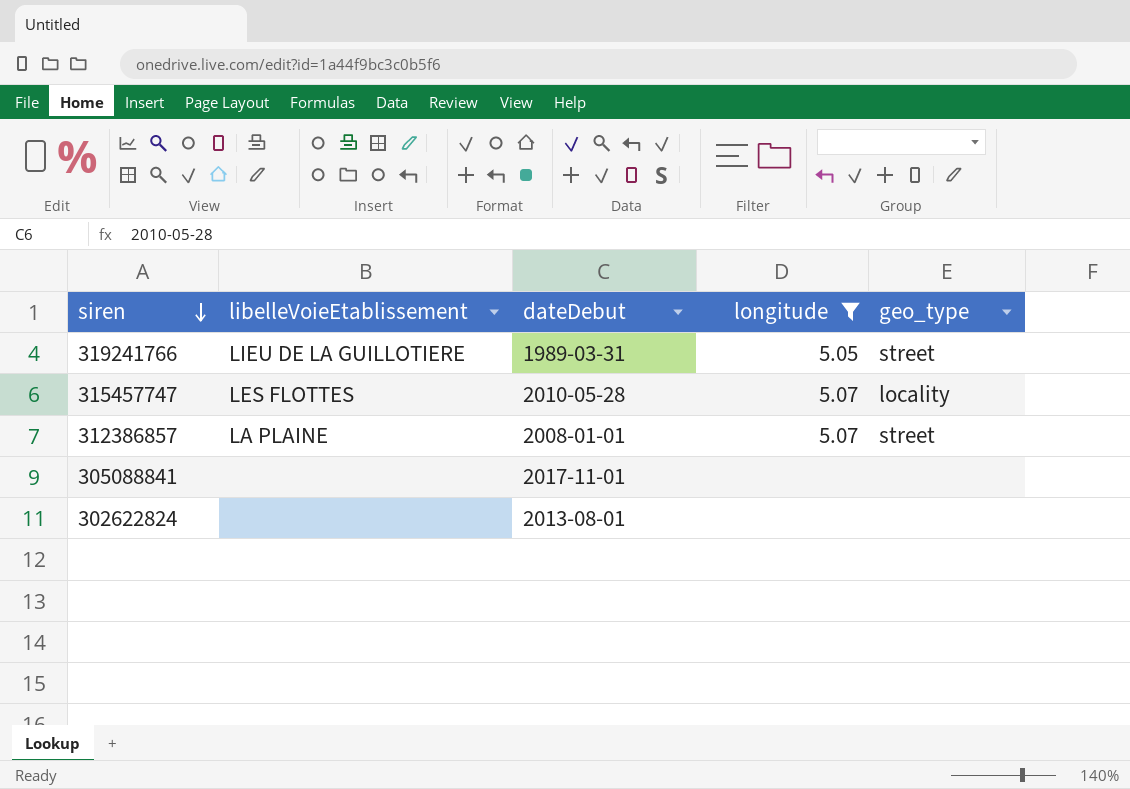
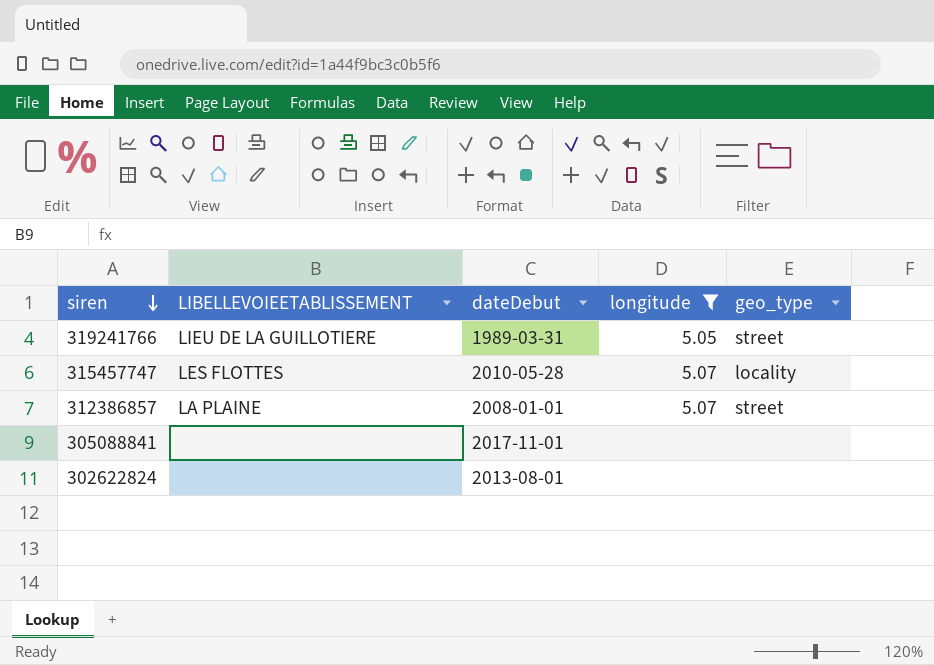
column name: libelleVoieEtablissement -> LIBELLEVOIEETABLISSEMENT

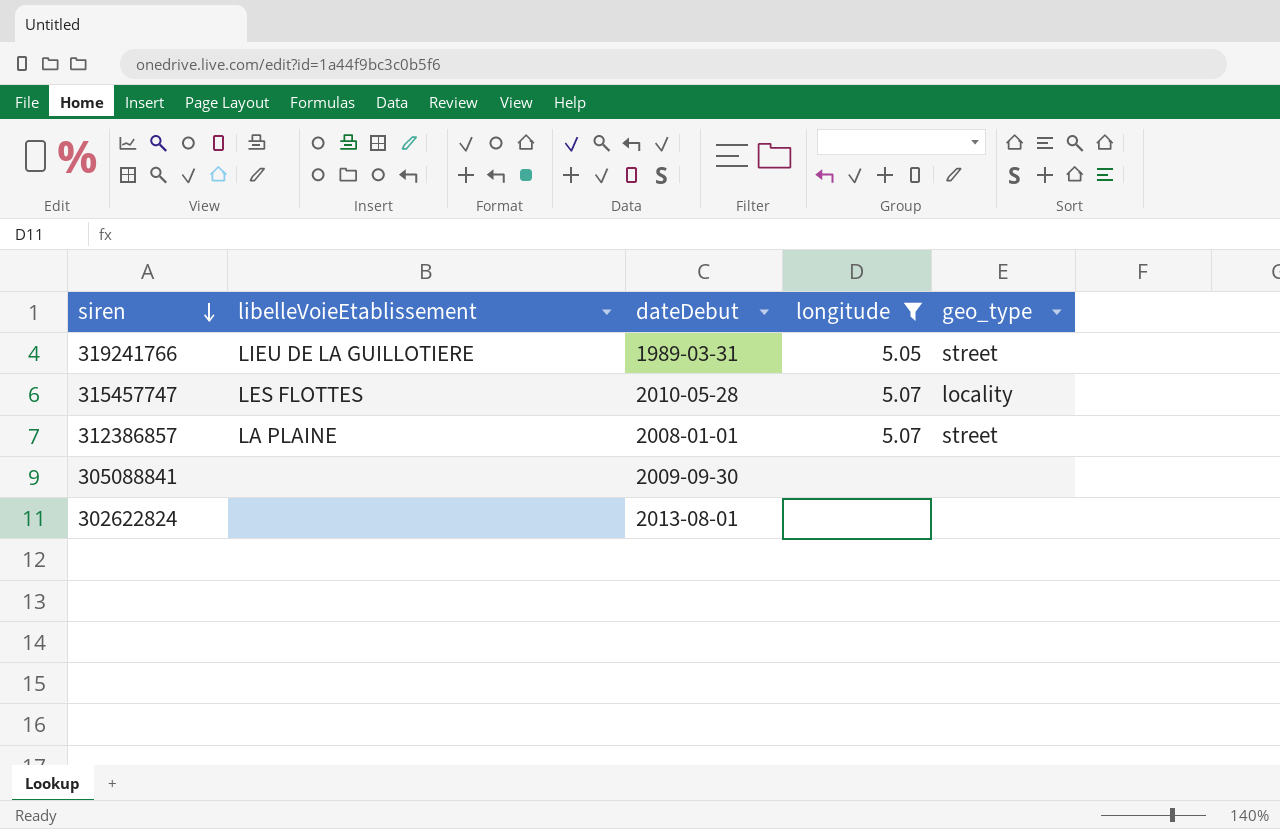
column name: LIBELLEVOIEETABLISSEMENT -> libelleVoieEtablissement
305088841 | dateDebut: 2017-11-01 -> 2009-09-30

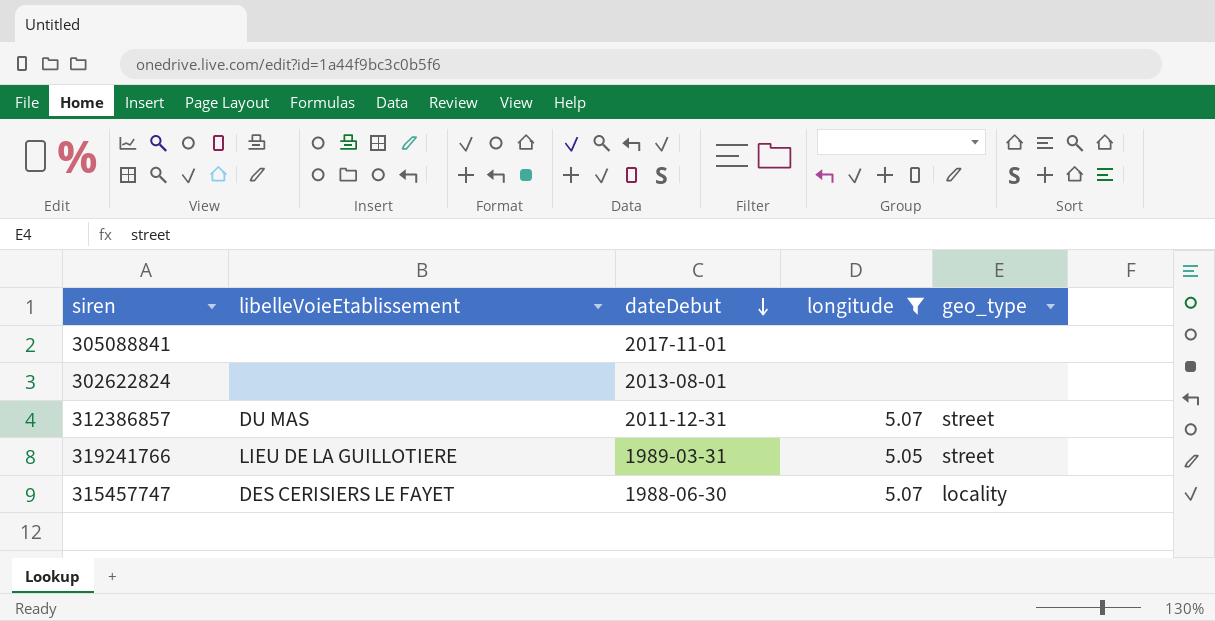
row order: siren descending -> dateDebut descending
305088841 | dateDebut: 2009-09-30 -> 2017-11-01
312386857 | libelleVoieEtablissement: LA PLAINE -> DU MAS
312386857 | dateDebut: 2008-01-01 -> 2011-12-31
315457747 | libelleVoieEtablissement: LES FLOTTES -> DES CERISIERS LE FAYET
315457747 | dateDebut: 2010-05-28 -> 1988-06-30

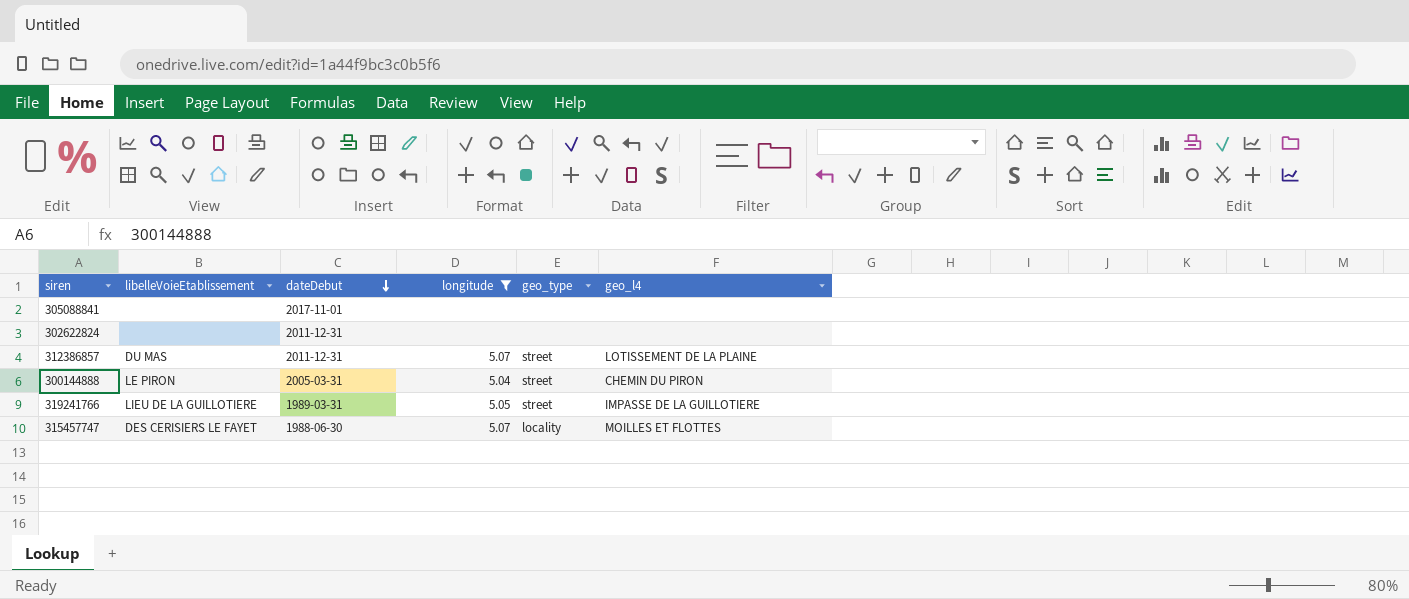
column geo_l4 | position: none -> 6
302622824 | dateDebut: 2013-08-01 -> 2011-12-31
row 300144888: none -> LE PIRON | 2005-03-31 | 5.04 | street | CHEMIN DU PIRON

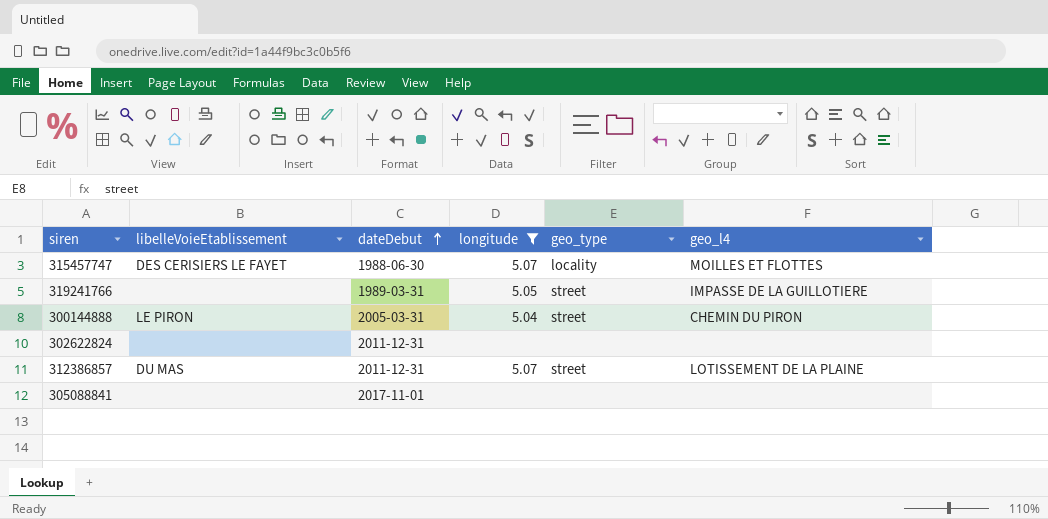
row order: dateDebut descending -> dateDebut ascending
319241766 | libelleVoieEtablissement: LIEU DE LA GUILLOTIERE -> none

